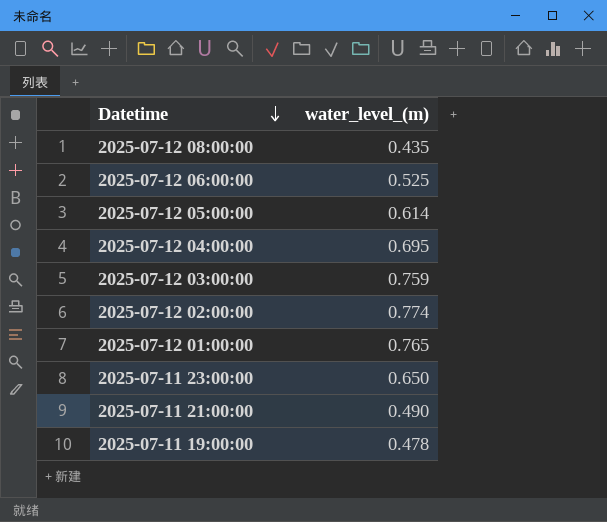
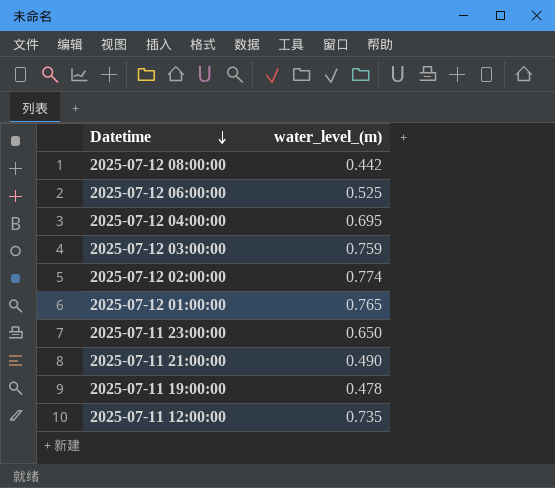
row 2025-07-12 05:00:00: 0.614 -> none
2025-07-12 08:00:00 | water_level_(m): 0.435 -> 0.442
row 2025-07-11 12:00:00: none -> 0.735

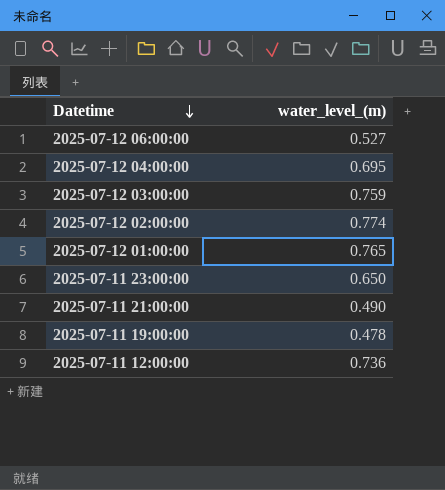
row 2025-07-12 08:00:00: 0.442 -> none
2025-07-12 06:00:00 | water_level_(m): 0.525 -> 0.527
2025-07-11 12:00:00 | water_level_(m): 0.735 -> 0.736

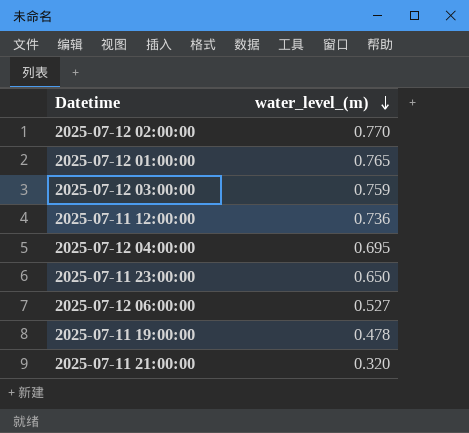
row order: Datetime descending -> water_level_(m) descending
2025-07-12 02:00:00 | water_level_(m): 0.774 -> 0.770
2025-07-11 21:00:00 | water_level_(m): 0.490 -> 0.320

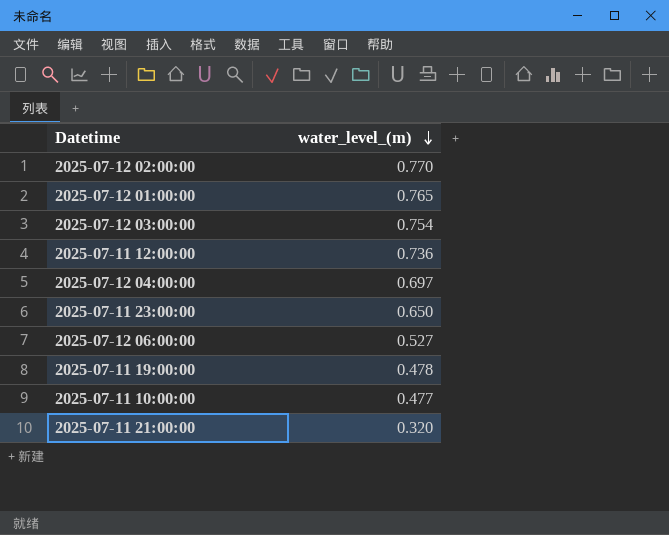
2025-07-12 03:00:00 | water_level_(m): 0.759 -> 0.754
2025-07-12 04:00:00 | water_level_(m): 0.695 -> 0.697
row 2025-07-11 10:00:00: none -> 0.477

